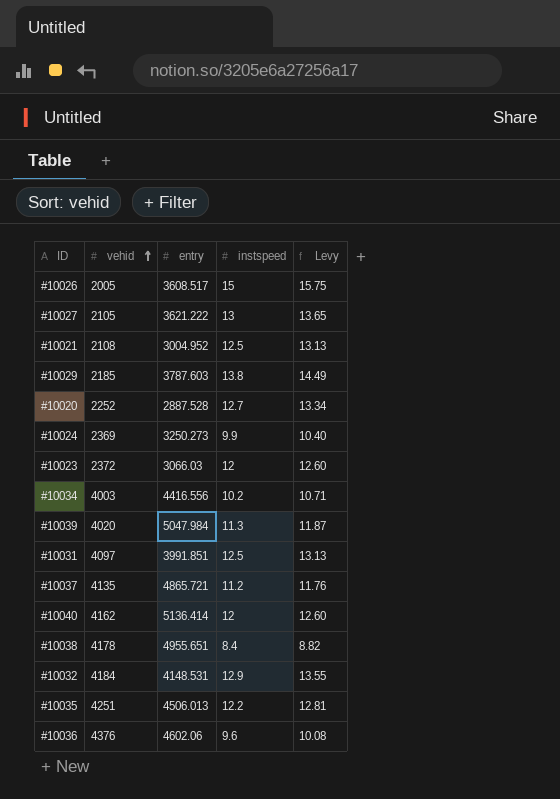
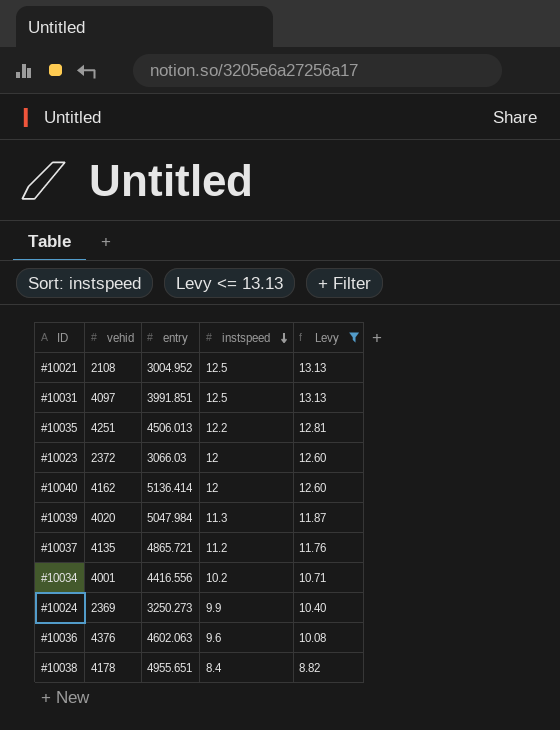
filter: none -> Levy <= 13.13
row order: vehid ascending -> instspeed descending
#10034 | vehid: 4003 -> 4001
#10036 | entry: 4602.06 -> 4602.063

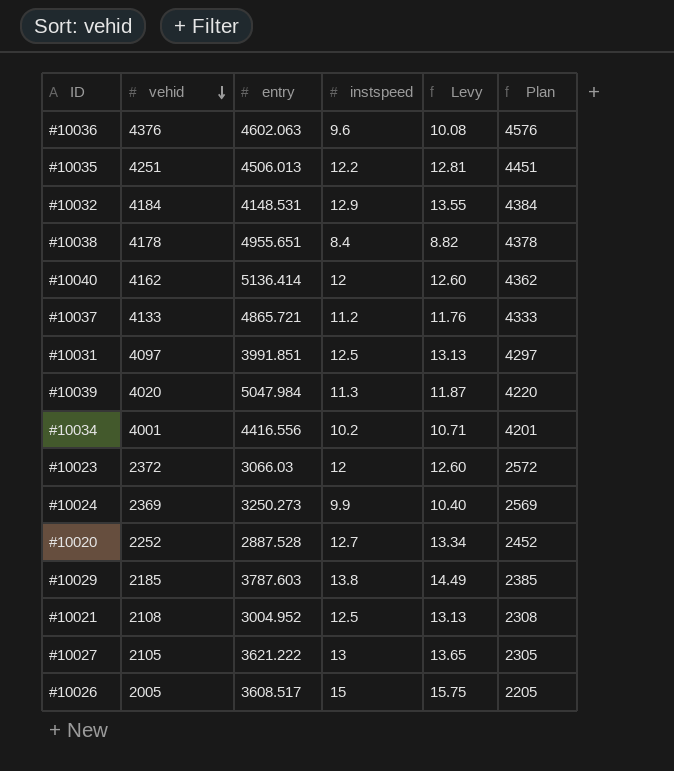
filter: Levy <= 13.13 -> none
row order: instspeed descending -> vehid descending
column Plan | formula: none -> [vehid] + 200
#10037 | vehid: 4135 -> 4133

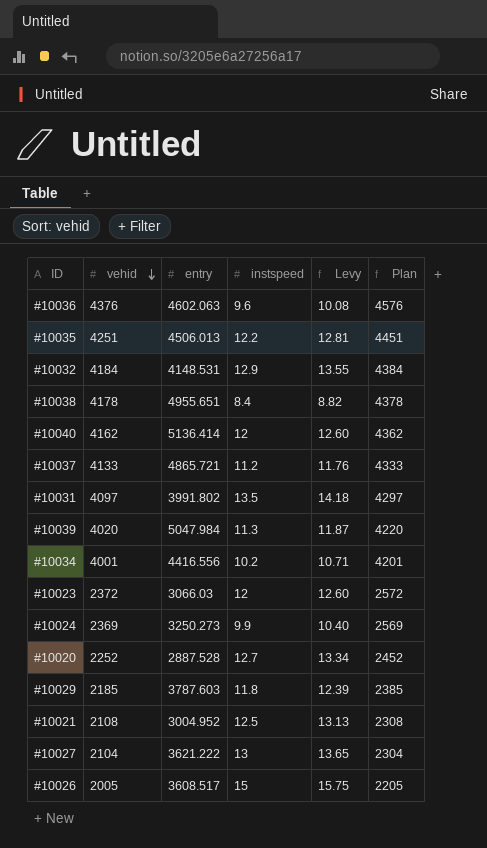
#10031 | entry: 3991.851 -> 3991.802
#10031 | instspeed: 12.5 -> 13.5
#10031 | Levy: 13.13 -> 14.18
#10029 | instspeed: 13.8 -> 11.8
#10029 | Levy: 14.49 -> 12.39
#10027 | vehid: 2105 -> 2104
#10027 | Plan: 2305 -> 2304

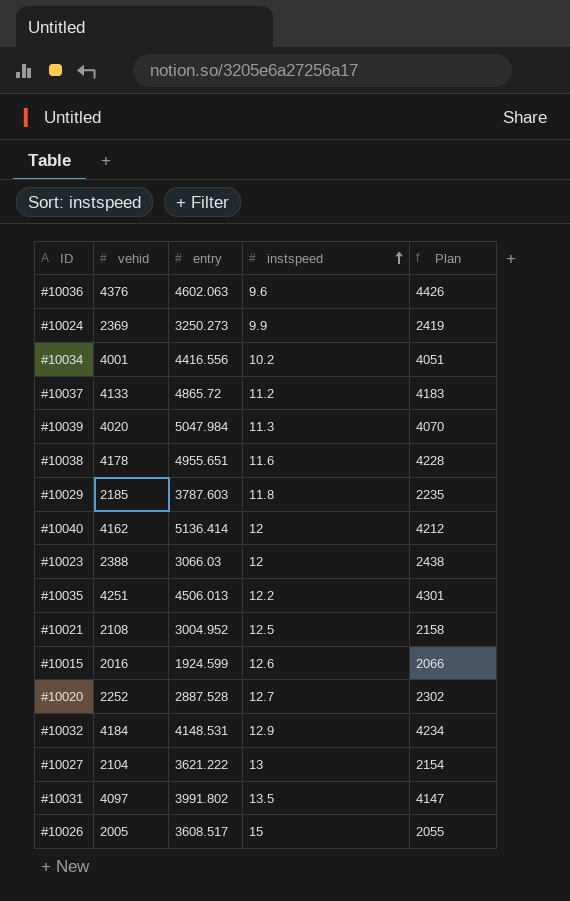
row order: vehid descending -> instspeed ascending
column Levy | formula: [instspeed] * 1.05 -> none
column Plan | formula: [vehid] + 200 -> [vehid] + 50
#10037 | entry: 4865.721 -> 4865.72
#10038 | instspeed: 8.4 -> 11.6
#10023 | vehid: 2372 -> 2388
row #10015: none -> 2016 | 1924.599 | 12.6 | 2066

